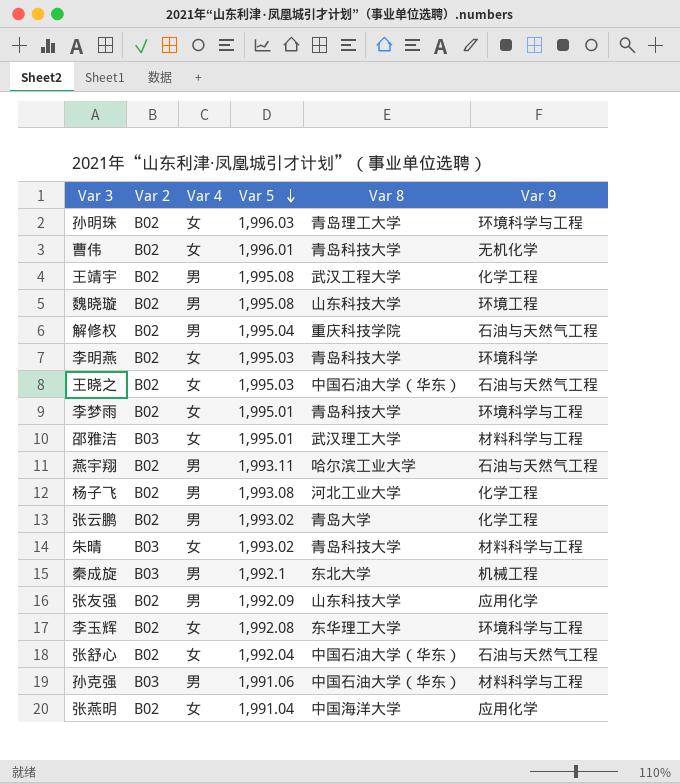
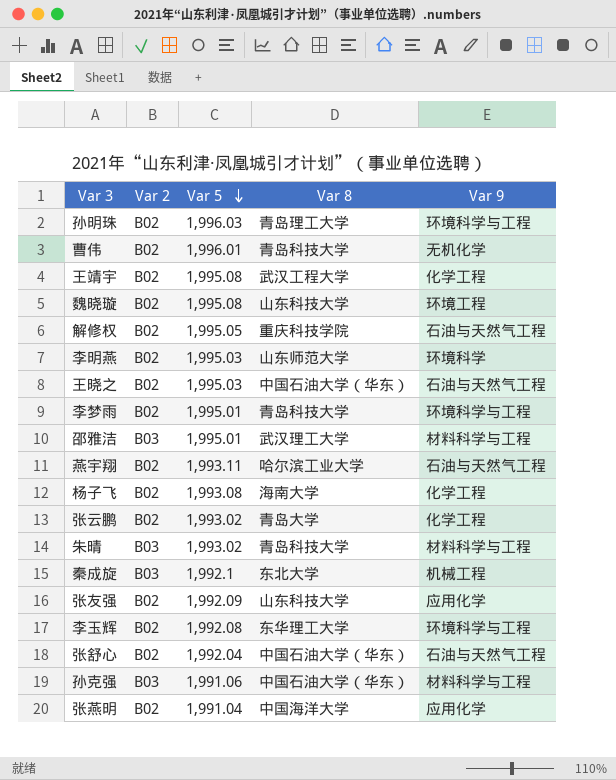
column Var 4 | position: 3 -> none
解修权 | Var 5: 1,995.04 -> 1,995.05
李明燕 | Var 8: 青岛科技大学 -> 山东师范大学
杨子飞 | Var 8: 河北工业大学 -> 海南大学

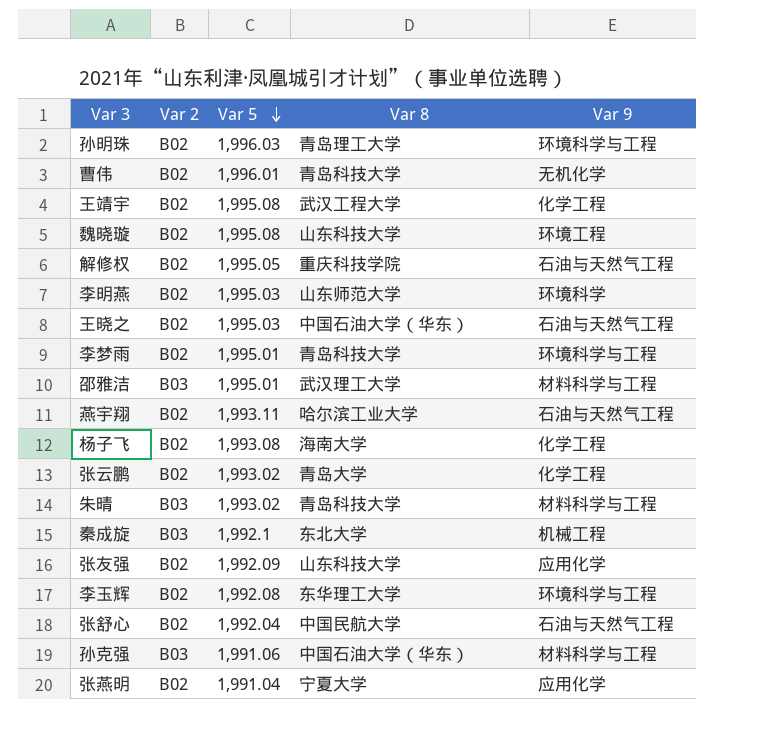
张舒心 | Var 8: 中国石油大学（华东） -> 中国民航大学
张燕明 | Var 8: 中国海洋大学 -> 宁夏大学

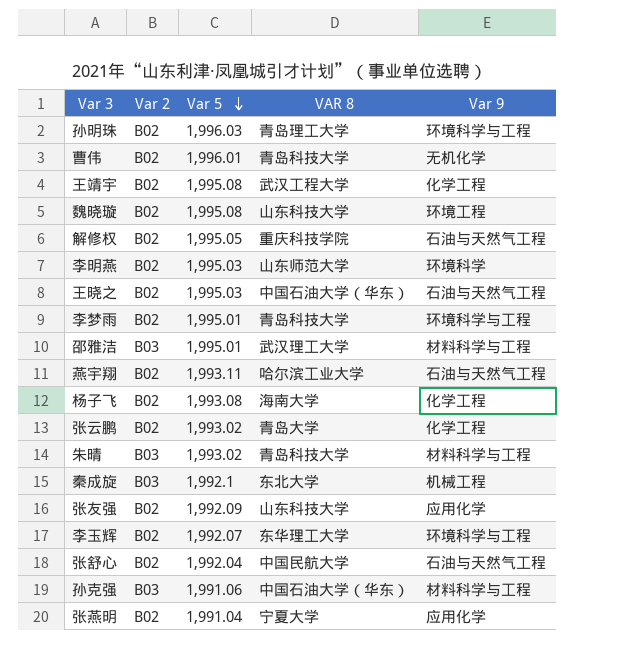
column name: Var 8 -> VAR 8
李玉辉 | Var 5: 1,992.08 -> 1,992.07

